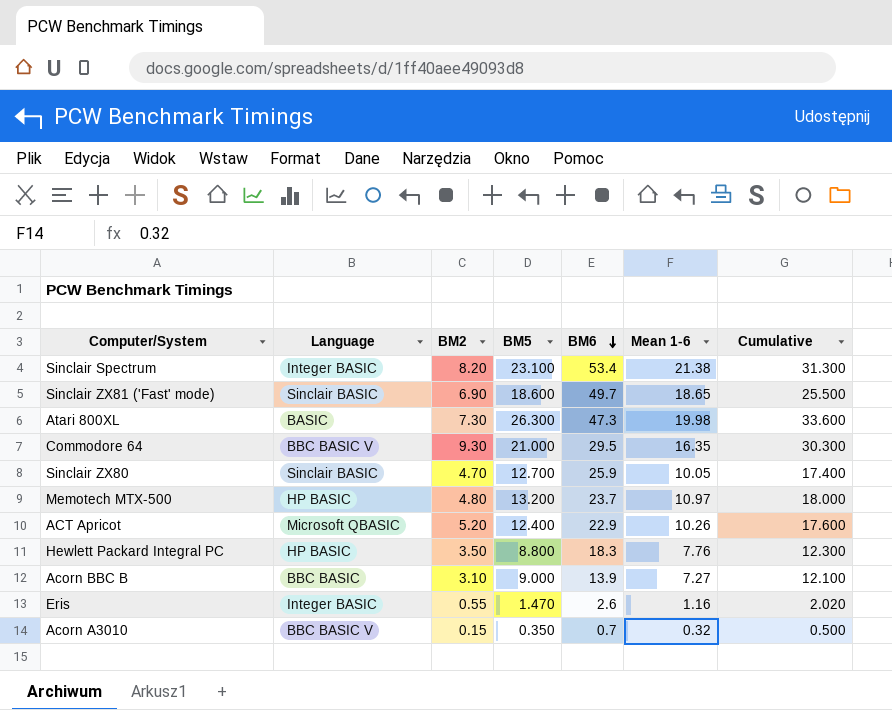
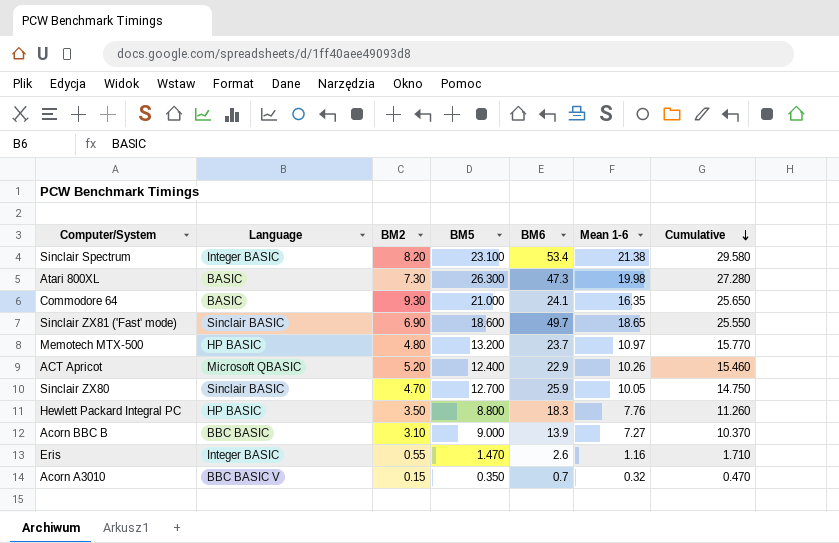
row order: BM6 descending -> Cumulative descending
column Cumulative | formula: [BM2] + [BM5] -> [BM2] + [Mean 1-6]
Commodore 64 | Language: BBC BASIC V -> BASIC
Commodore 64 | BM6: 29.5 -> 24.1

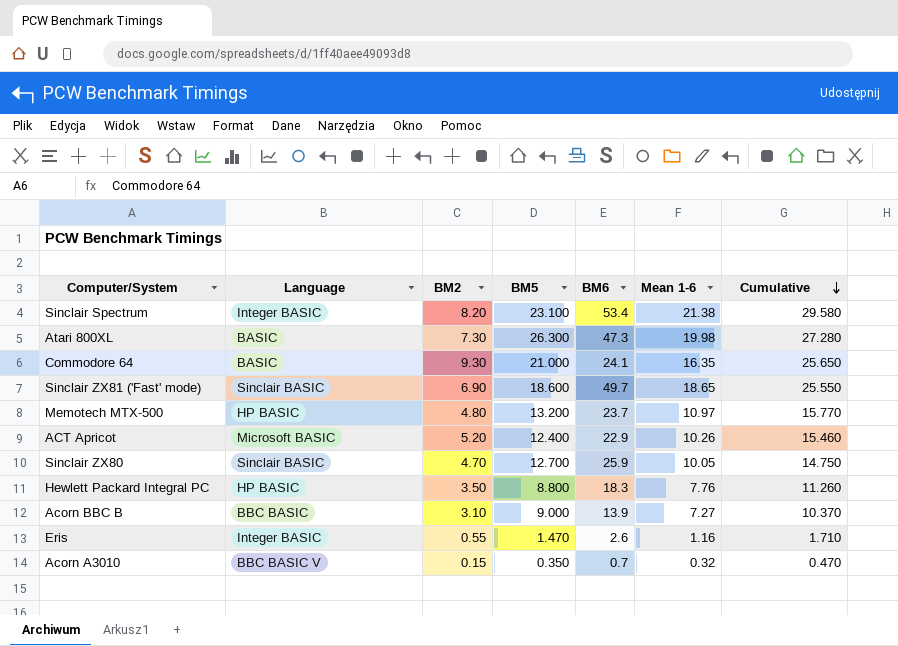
ACT Apricot | Language: Microsoft QBASIC -> Microsoft BASIC

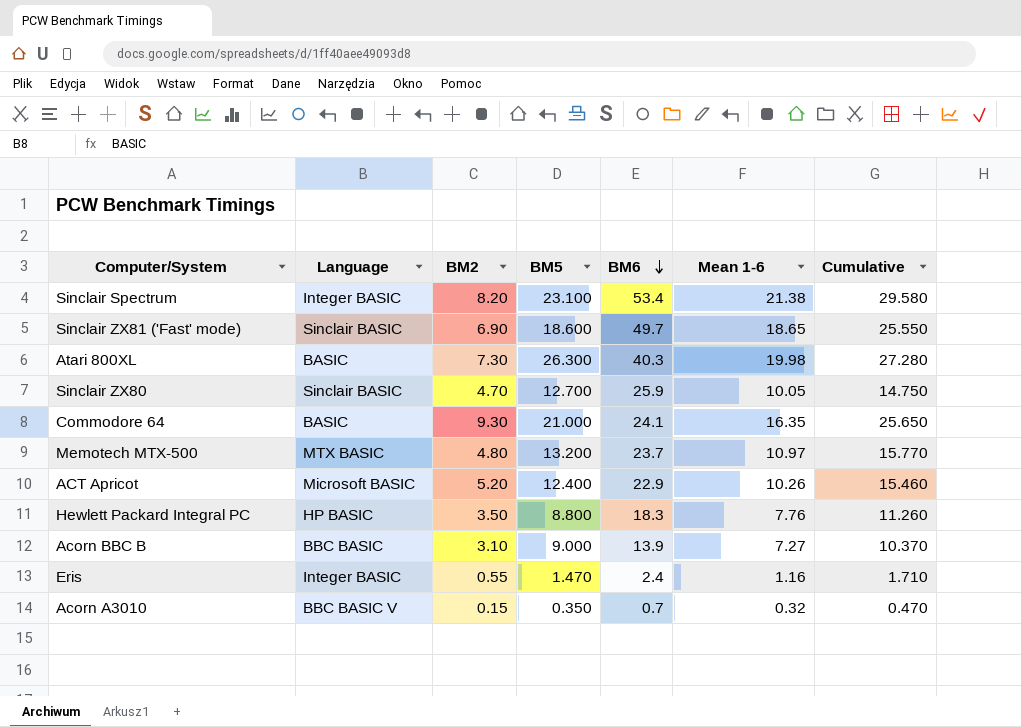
row order: Cumulative descending -> BM6 descending
Atari 800XL | BM6: 47.3 -> 40.3
Memotech MTX-500 | Language: HP BASIC -> MTX BASIC
Eris | BM6: 2.6 -> 2.4

